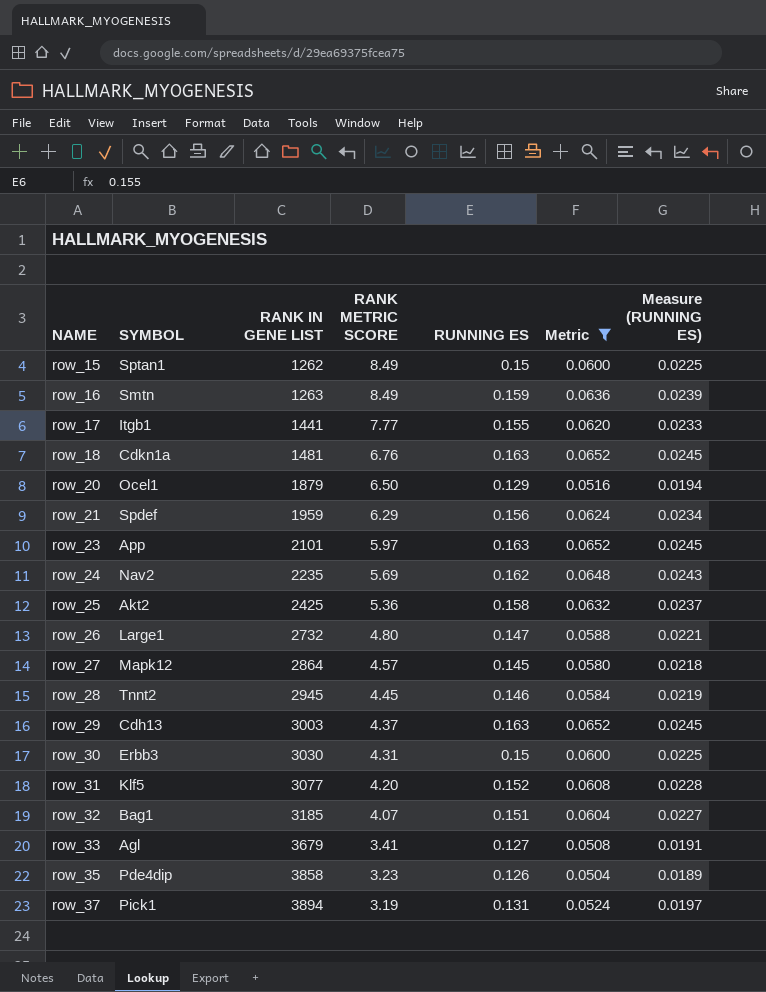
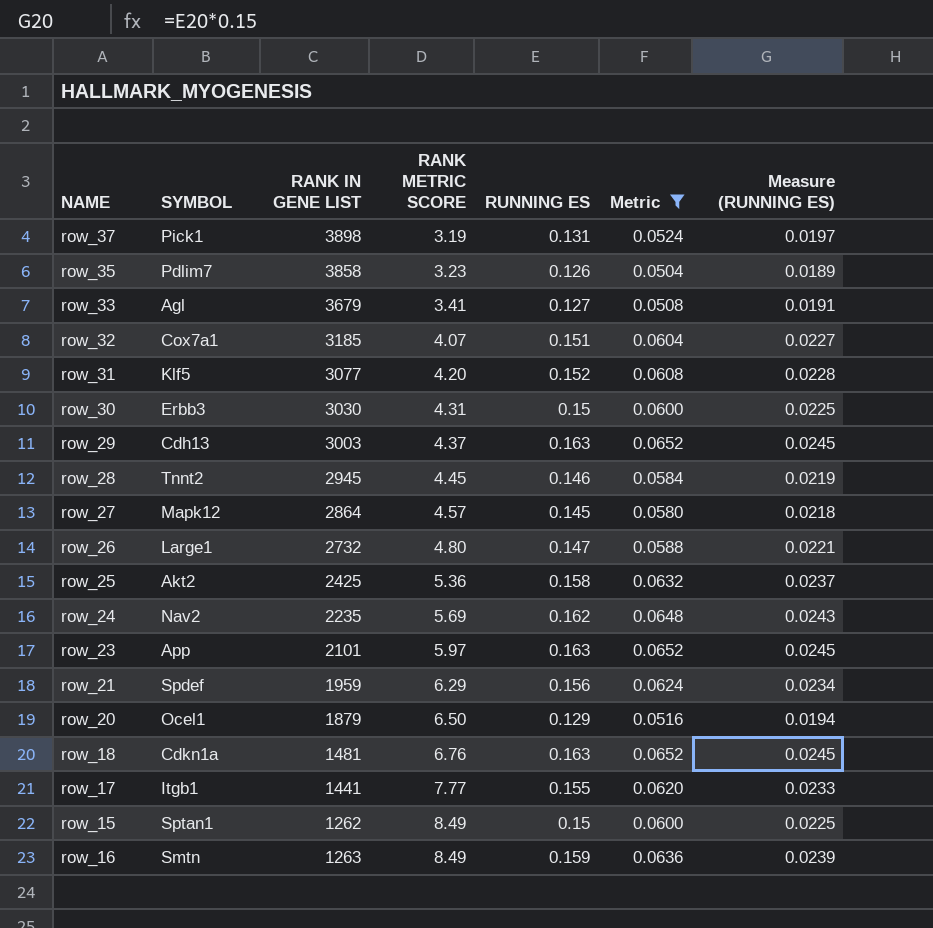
row order: NAME ascending -> RANK METRIC SCORE ascending
row_37 | RANK IN GENE LIST: 3894 -> 3898
row_35 | SYMBOL: Pde4dip -> Pdlim7
row_32 | SYMBOL: Bag1 -> Cox7a1

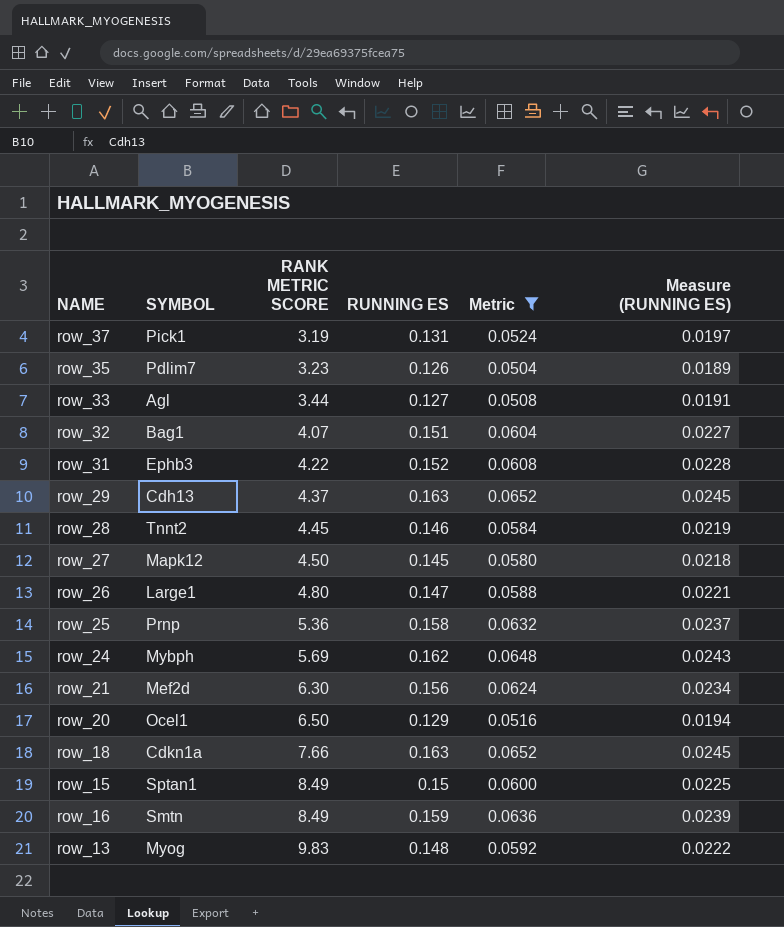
column RANK IN GENE LIST | position: 3 -> none
row row_30: Erbb3 | 3030 | 4.31 | 0.15 | 0.0600 | 0.0225 -> none
row row_23: App | 2101 | 5.97 | 0.163 | 0.0652 | 0.0245 -> none
row row_17: Itgb1 | 1441 | 7.77 | 0.155 | 0.0620 | 0.0233 -> none
row_33 | RANK METRIC SCORE: 3.41 -> 3.44
row_32 | SYMBOL: Cox7a1 -> Bag1
row_31 | SYMBOL: Klf5 -> Ephb3
row_31 | RANK METRIC SCORE: 4.20 -> 4.22
row_27 | RANK METRIC SCORE: 4.57 -> 4.50
row_25 | SYMBOL: Akt2 -> Prnp
row_24 | SYMBOL: Nav2 -> Mybph
row_21 | SYMBOL: Spdef -> Mef2d
row_21 | RANK METRIC SCORE: 6.29 -> 6.30
row_18 | RANK METRIC SCORE: 6.76 -> 7.66
row row_13: none -> Myog | 9.83 | 0.148 | 0.0592 | 0.0222

